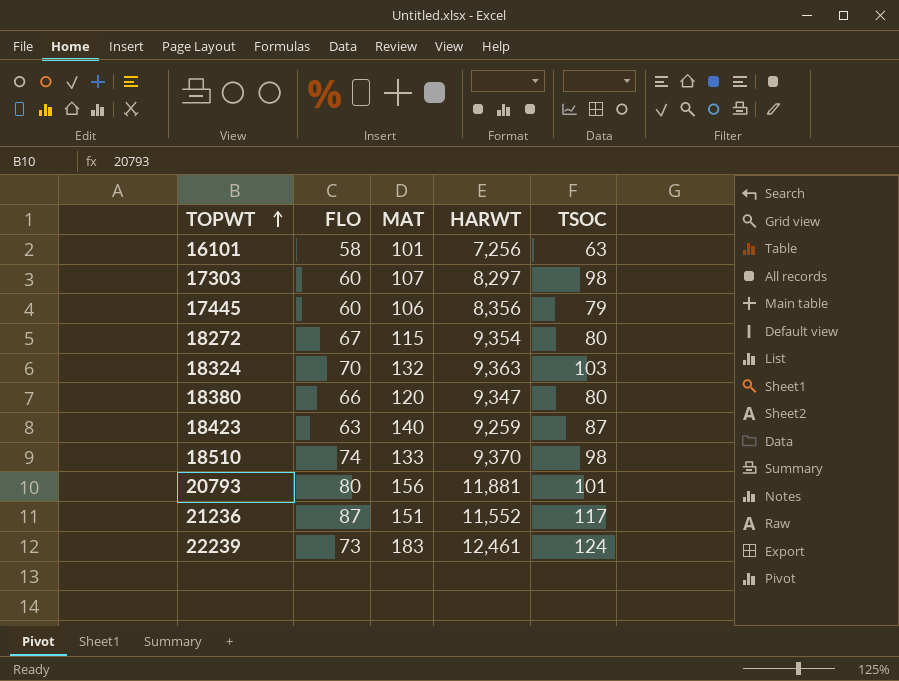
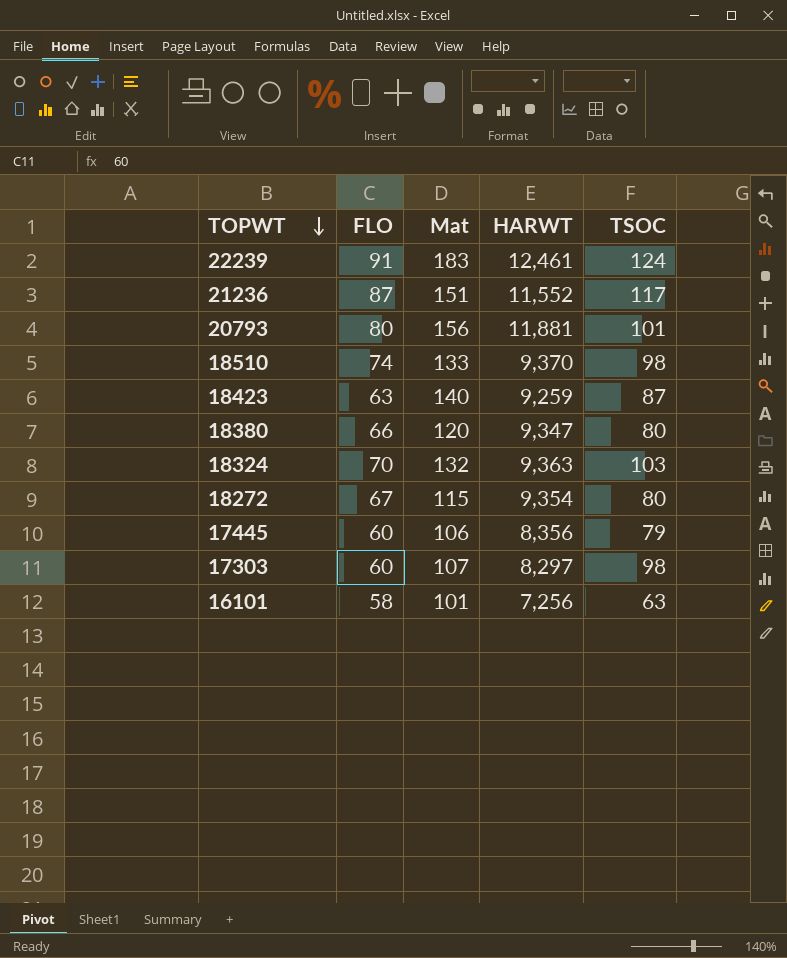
row order: TOPWT ascending -> TOPWT descending
column name: MAT -> Mat
22239 | FLO: 73 -> 91

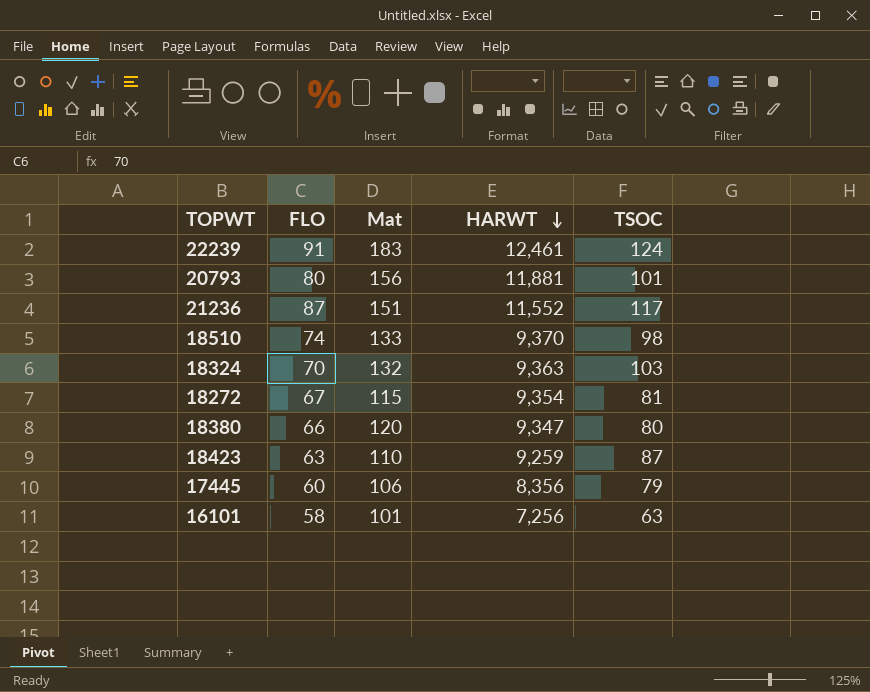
row order: TOPWT descending -> HARWT descending
row 17303: 60 | 107 | 8,297 | 98 -> none
18272 | TSOC: 80 -> 81
18423 | Mat: 140 -> 110

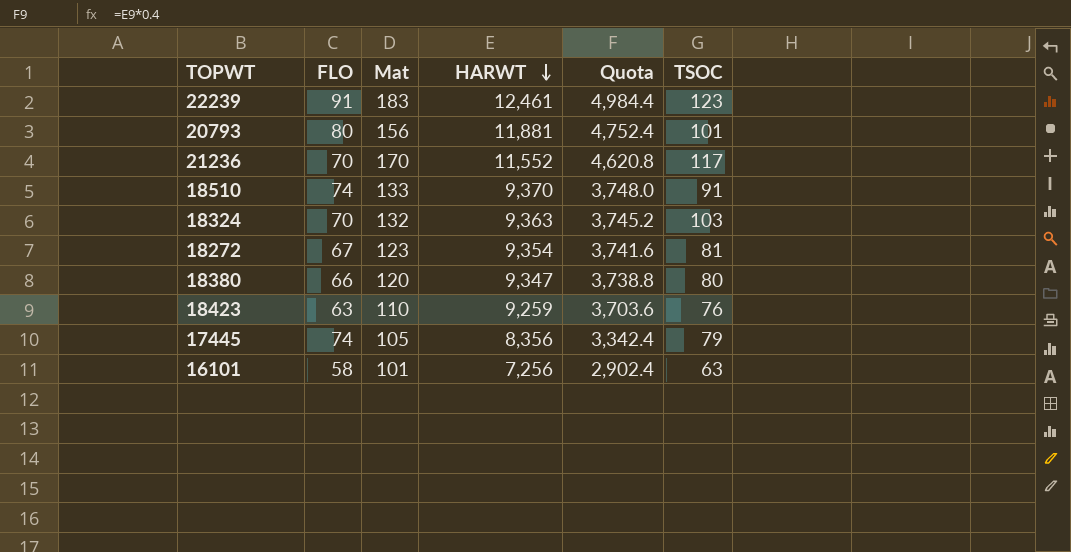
column Quota | formula: none -> [HARWT] * 0.4
22239 | TSOC: 124 -> 123
21236 | FLO: 87 -> 70
21236 | Mat: 151 -> 170
18510 | TSOC: 98 -> 91
18272 | Mat: 115 -> 123
18423 | TSOC: 87 -> 76
17445 | FLO: 60 -> 74
17445 | Mat: 106 -> 105

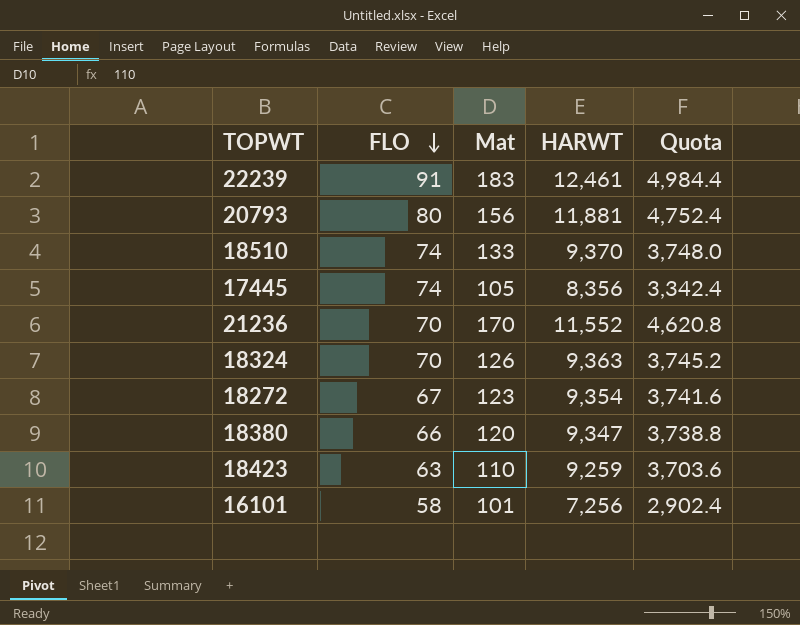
row order: HARWT descending -> FLO descending
column TSOC | position: 6 -> none
18324 | Mat: 132 -> 126

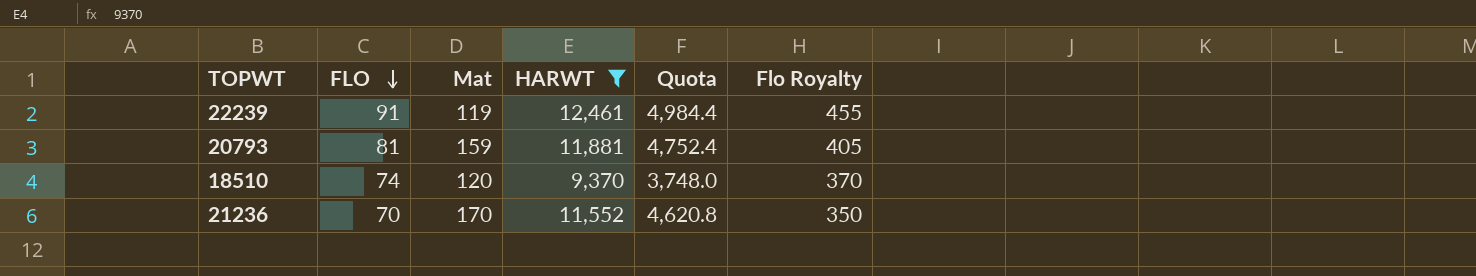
filter: none -> HARWT >= 9,370
column Flo Royalty | formula: none -> [FLO] * 5
22239 | Mat: 183 -> 119
20793 | FLO: 80 -> 81
20793 | Mat: 156 -> 159
18510 | Mat: 133 -> 120

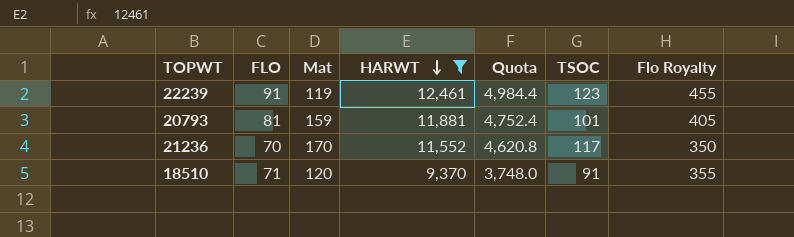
row order: FLO descending -> HARWT descending
column TSOC | position: none -> 6
18510 | FLO: 74 -> 71
18510 | Flo Royalty: 370 -> 355

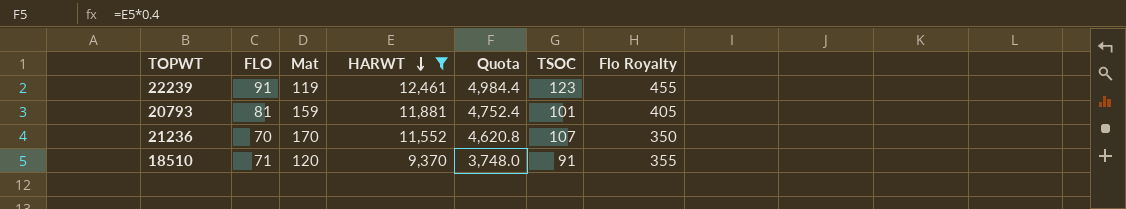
21236 | TSOC: 117 -> 107

